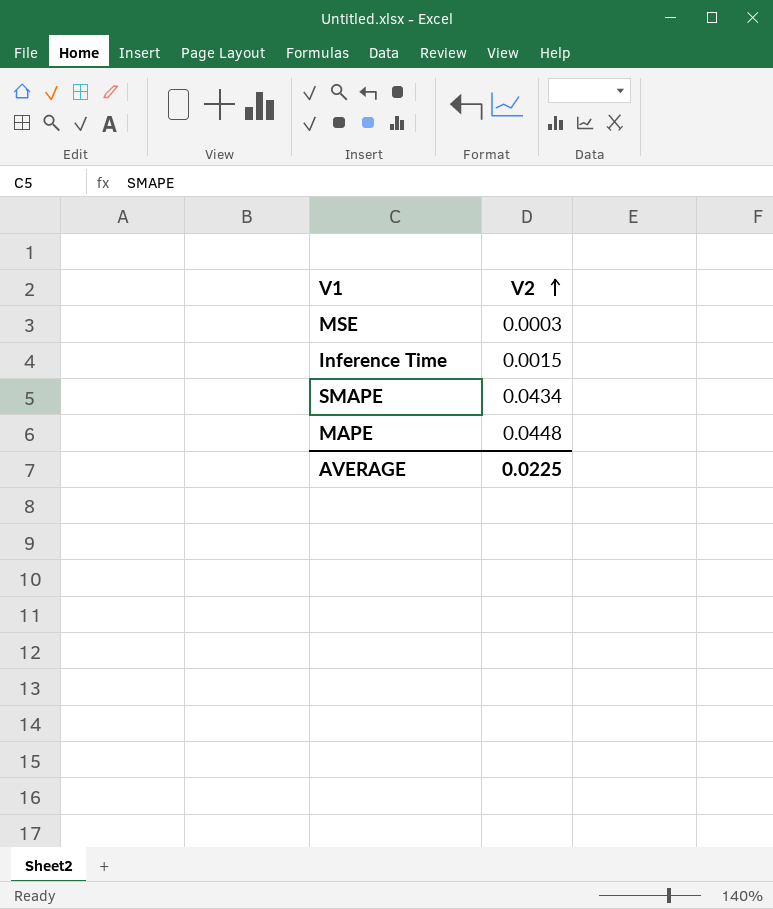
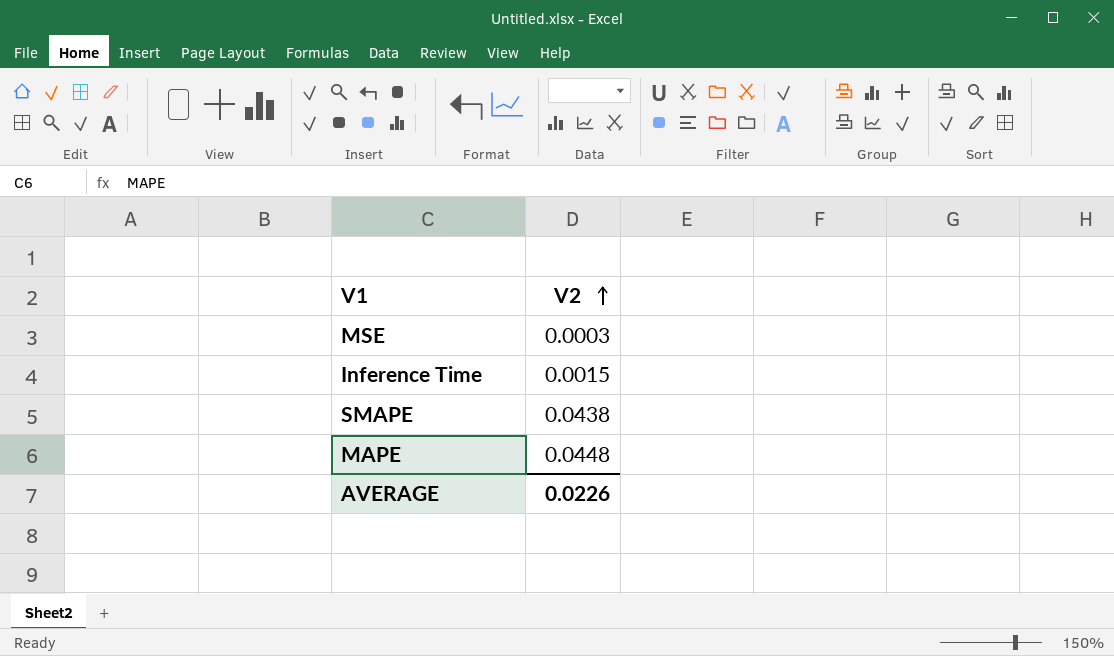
SMAPE | V2: 0.0434 -> 0.0438
AVERAGE | V2: 0.0225 -> 0.0226

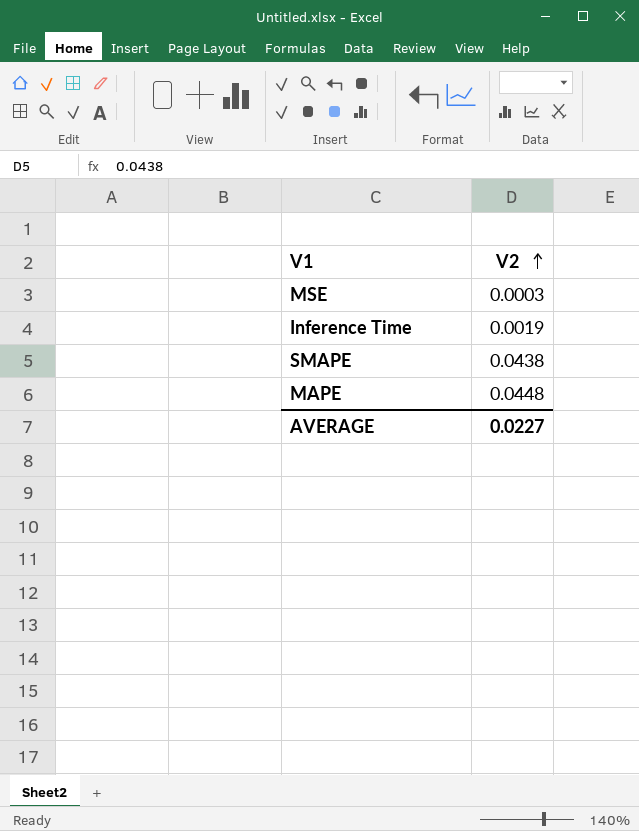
Inference Time | V2: 0.0015 -> 0.0019
AVERAGE | V2: 0.0226 -> 0.0227

